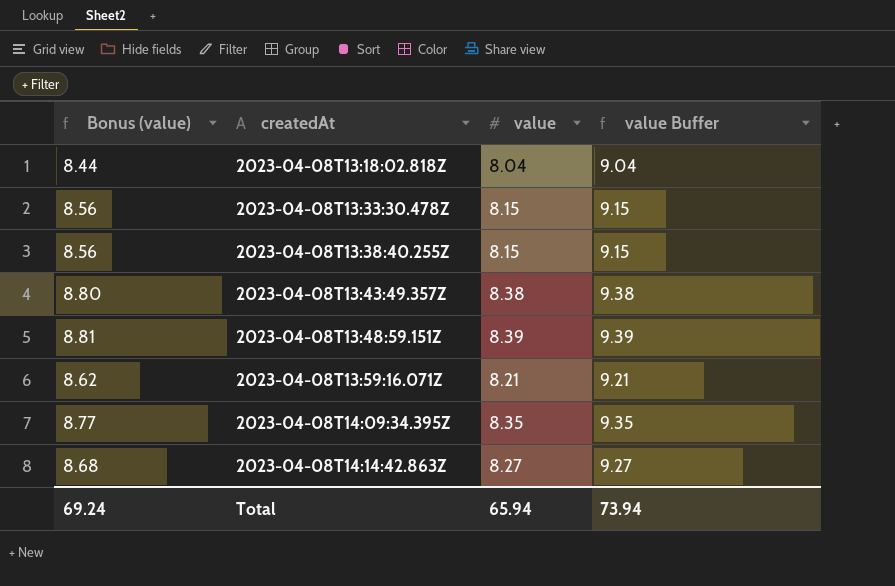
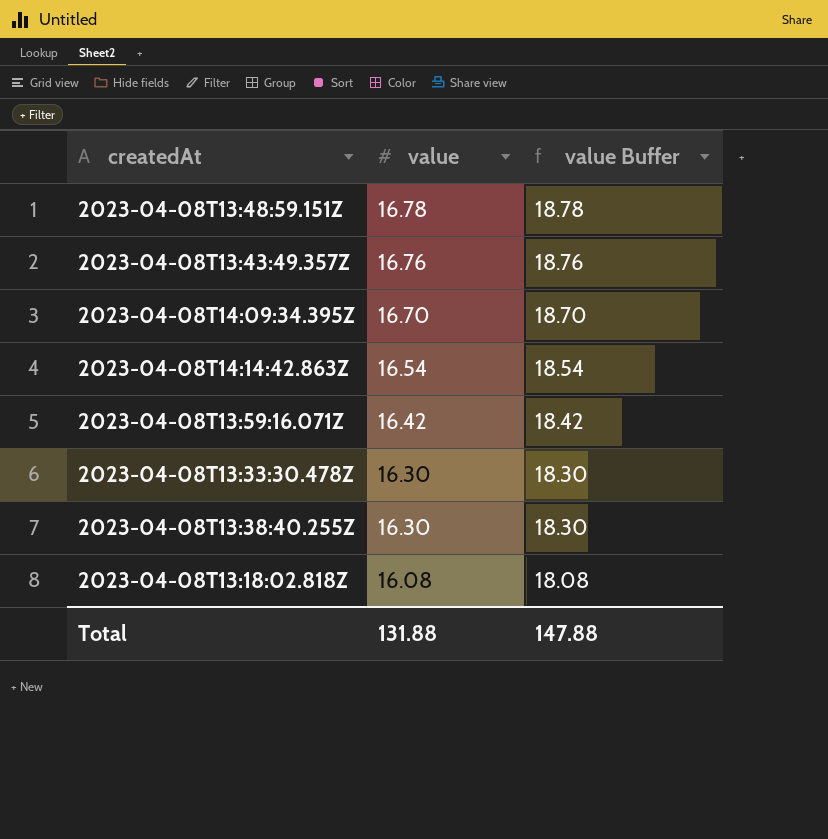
row order: createdAt ascending -> value descending
column Bonus (value) | formula: [value] * 1.05 -> none
column value Buffer | formula: [value] + 1 -> [value] + 2
2023-04-08T13:48:59.151Z | value: 8.39 -> 16.78
2023-04-08T13:43:49.357Z | value: 8.38 -> 16.76
2023-04-08T14:09:34.395Z | value: 8.35 -> 16.70
2023-04-08T14:14:42.863Z | value: 8.27 -> 16.54
2023-04-08T13:59:16.071Z | value: 8.21 -> 16.42
2023-04-08T13:33:30.478Z | value: 8.15 -> 16.30
2023-04-08T13:38:40.255Z | value: 8.15 -> 16.30
2023-04-08T13:18:02.818Z | value: 8.04 -> 16.08
Total | value: 65.94 -> 131.88
Total | value Buffer: 73.94 -> 147.88

